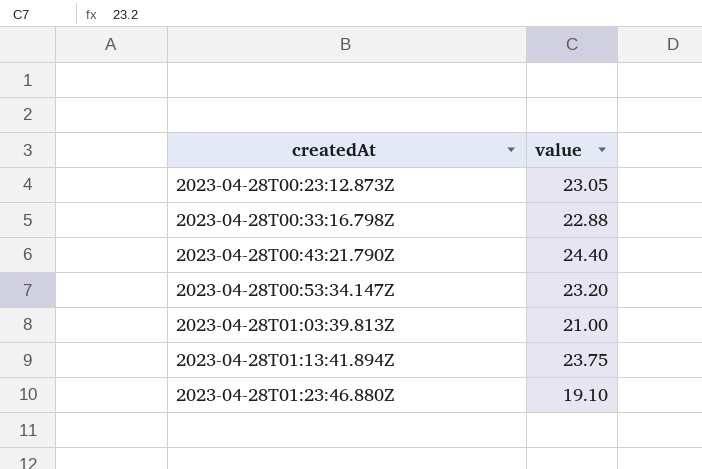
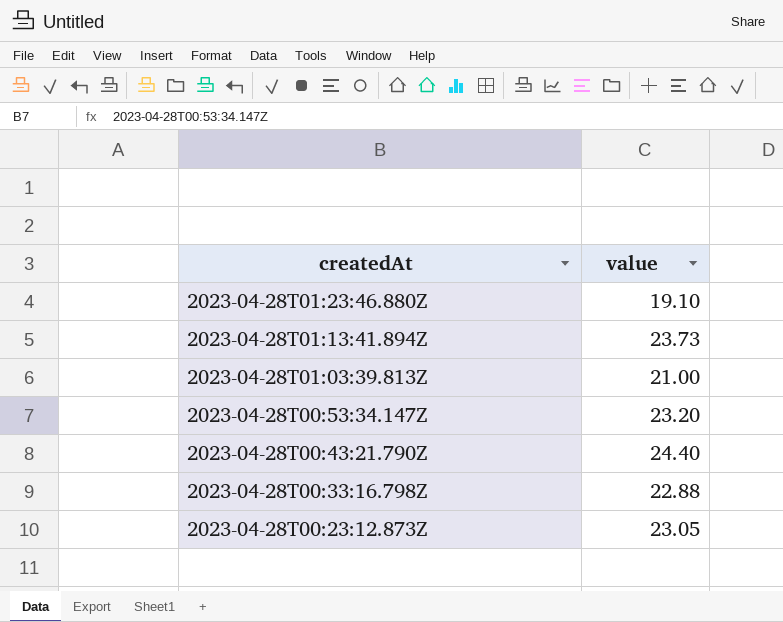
row order: createdAt ascending -> createdAt descending
2023-04-28T01:13:41.894Z | value: 23.75 -> 23.73

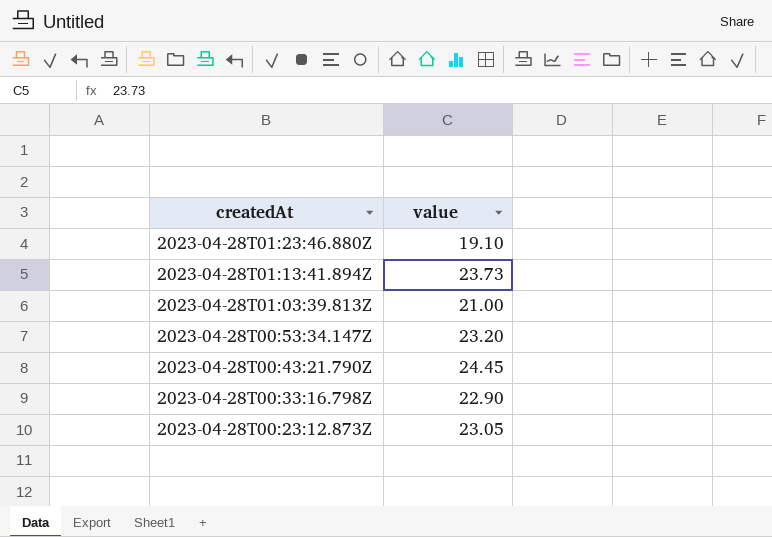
2023-04-28T00:43:21.790Z | value: 24.40 -> 24.45
2023-04-28T00:33:16.798Z | value: 22.88 -> 22.90

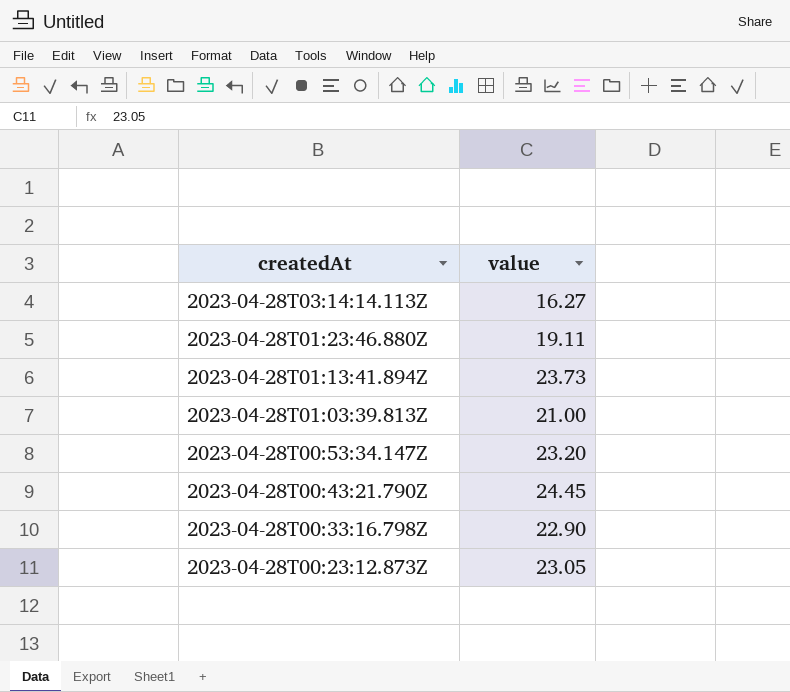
row 2023-04-28T03:14:14.113Z: none -> 16.27
2023-04-28T01:23:46.880Z | value: 19.10 -> 19.11

